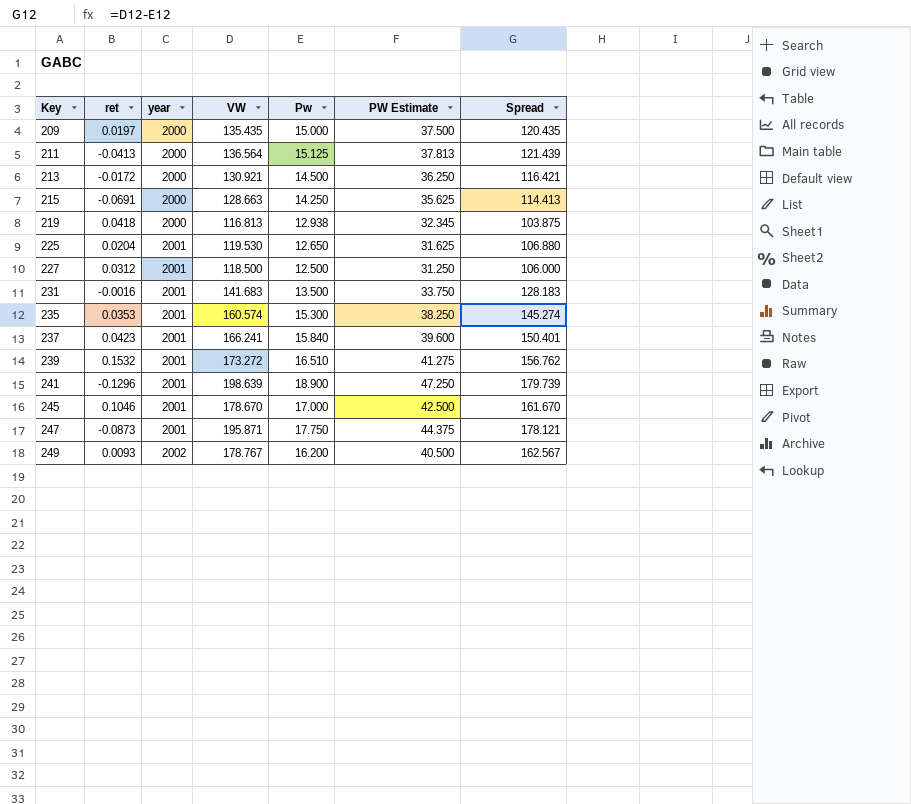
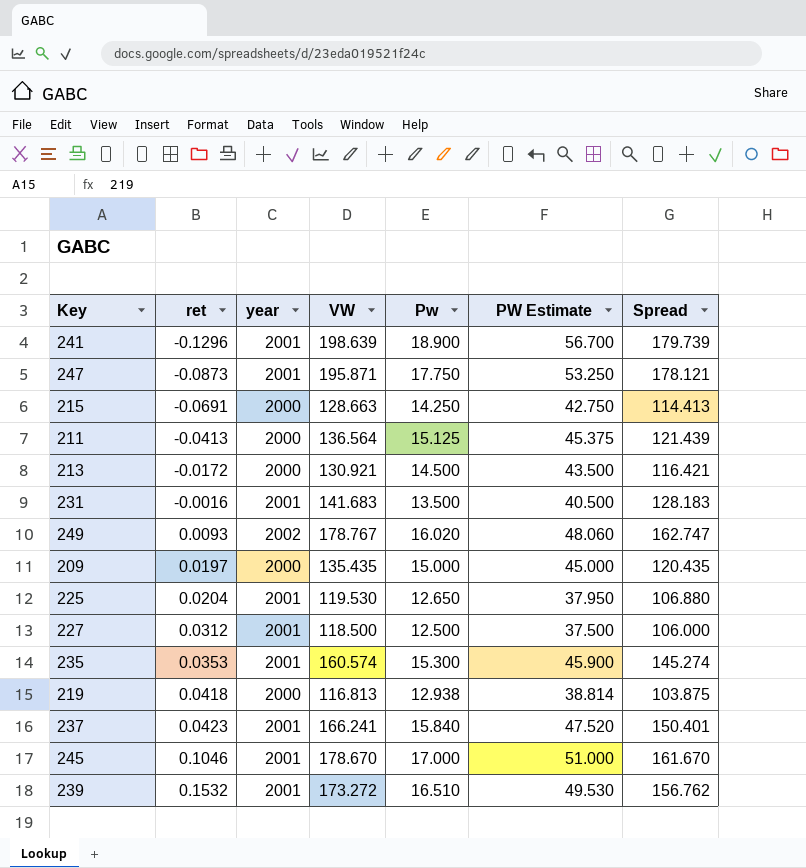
row order: Key ascending -> ret ascending
column PW Estimate | formula: [Pw] * 2.5 -> [Pw] * 3
249 | Pw: 16.200 -> 16.020
249 | Spread: 162.567 -> 162.747

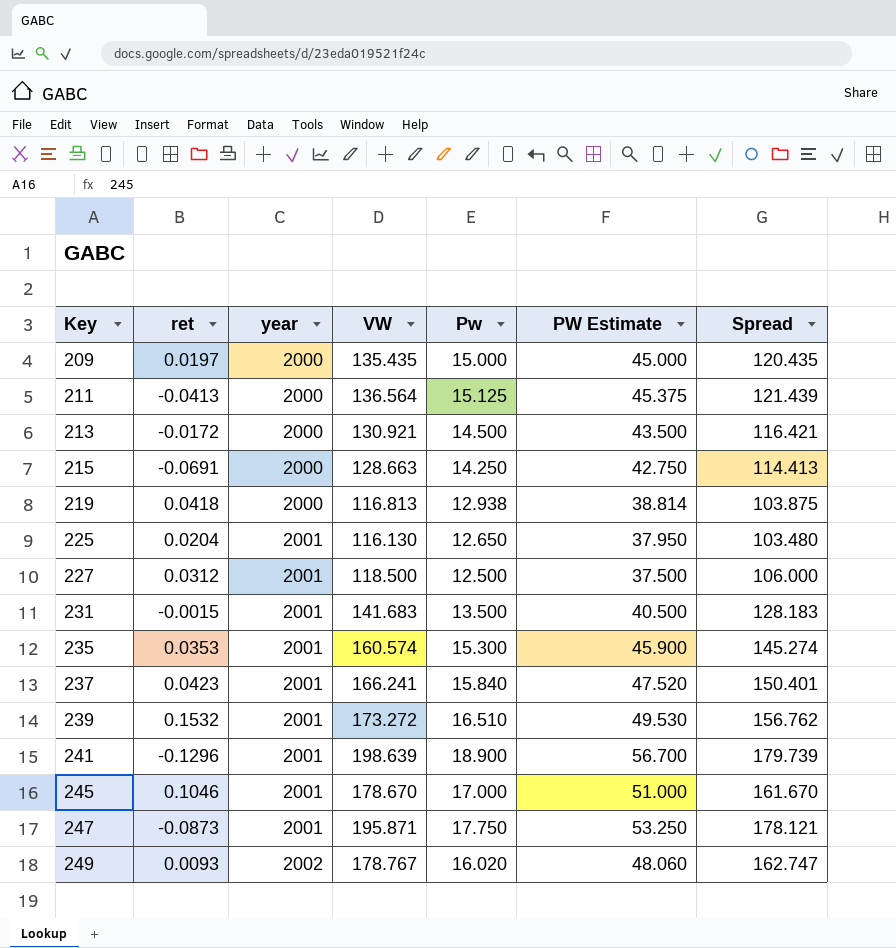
row order: ret ascending -> Key ascending
225 | VW: 119.530 -> 116.130
225 | Spread: 106.880 -> 103.480
231 | ret: -0.0016 -> -0.0015

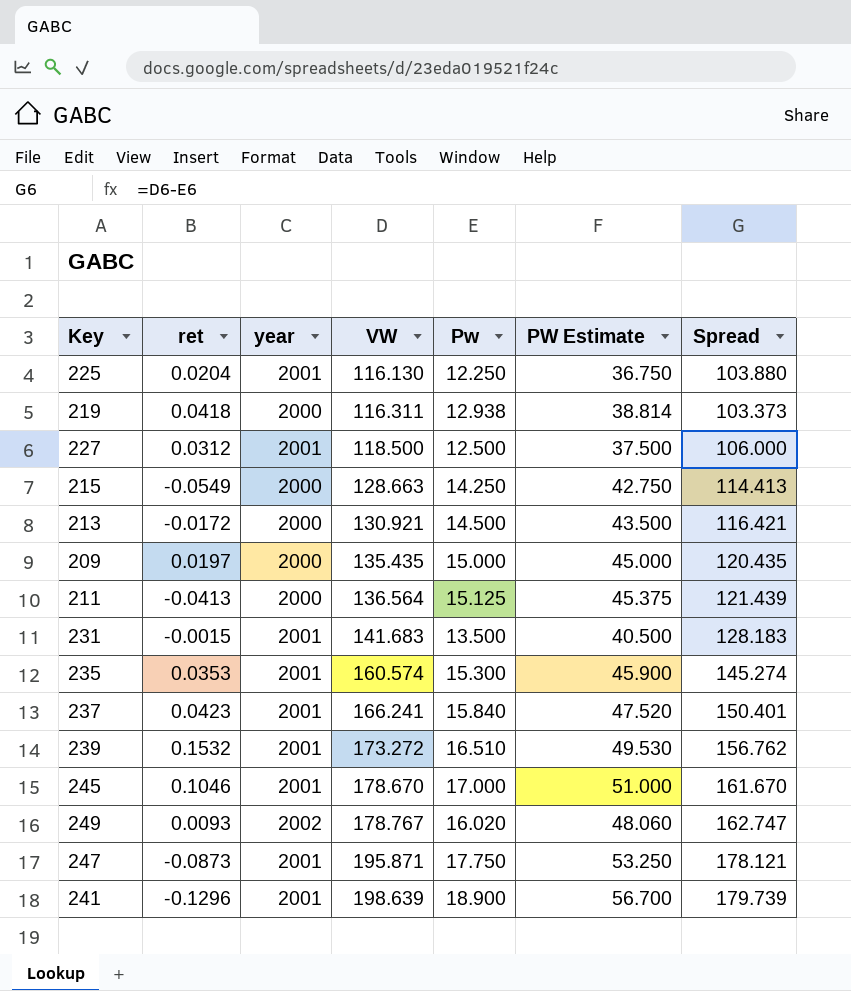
row order: Key ascending -> VW ascending
225 | Pw: 12.650 -> 12.250
225 | PW Estimate: 37.950 -> 36.750
225 | Spread: 103.480 -> 103.880
219 | VW: 116.813 -> 116.311
219 | Spread: 103.875 -> 103.373
215 | ret: -0.0691 -> -0.0549

